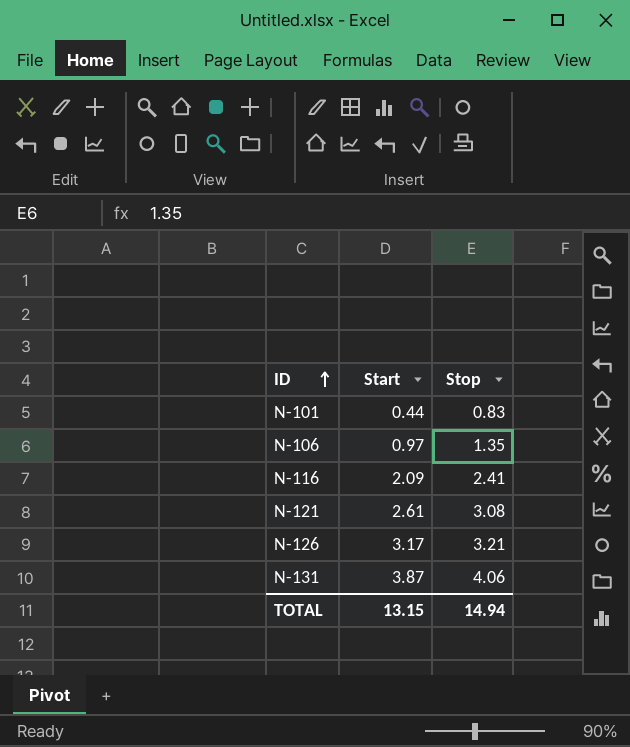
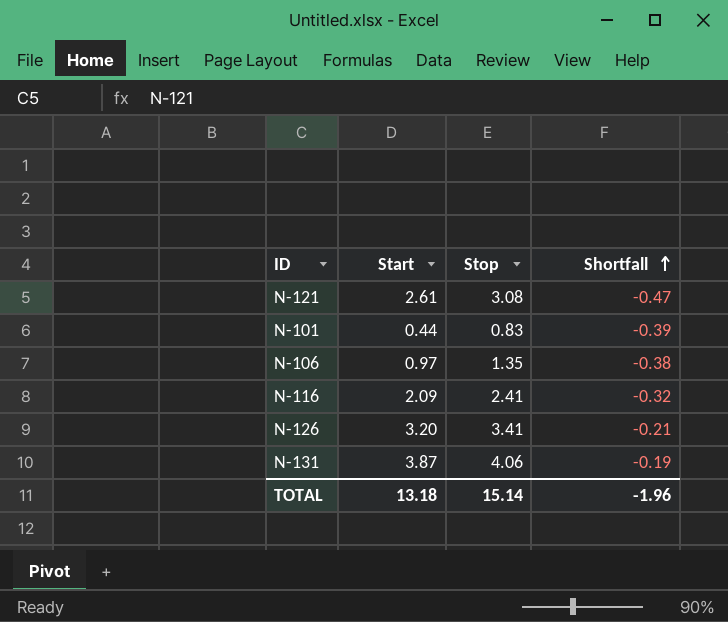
row order: ID ascending -> Shortfall ascending
column Shortfall | formula: none -> [Start] - [Stop]
N-126 | Start: 3.17 -> 3.20
N-126 | Stop: 3.21 -> 3.41
TOTAL | Start: 13.15 -> 13.18
TOTAL | Stop: 14.94 -> 15.14

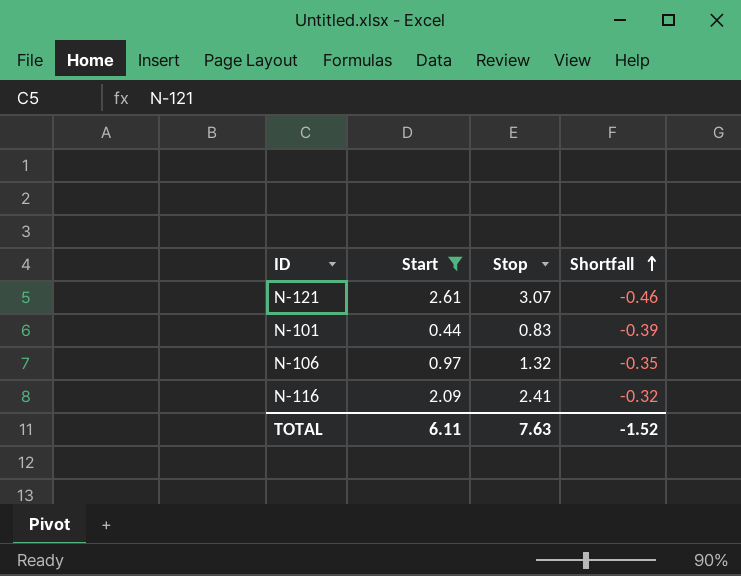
filter: none -> Start <= 2.61
N-121 | Stop: 3.08 -> 3.07
N-121 | Shortfall: -0.47 -> -0.46
N-106 | Stop: 1.35 -> 1.32
N-106 | Shortfall: -0.38 -> -0.35
TOTAL | Start: 13.18 -> 6.11
TOTAL | Stop: 15.14 -> 7.63
TOTAL | Shortfall: -1.96 -> -1.52

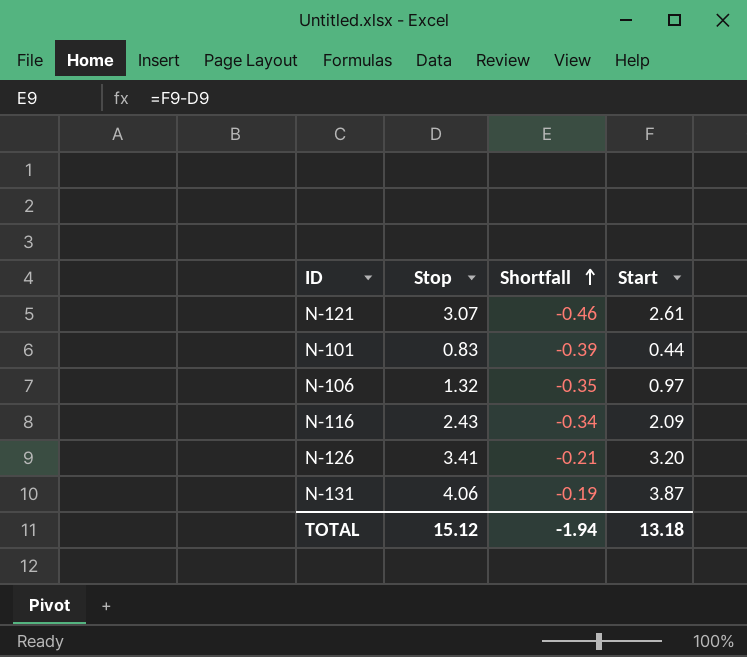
filter: Start <= 2.61 -> none
column Start | position: 2 -> 4
N-116 | Stop: 2.41 -> 2.43
N-116 | Shortfall: -0.32 -> -0.34
TOTAL | Stop: 7.63 -> 15.12
TOTAL | Shortfall: -1.52 -> -1.94
TOTAL | Start: 6.11 -> 13.18

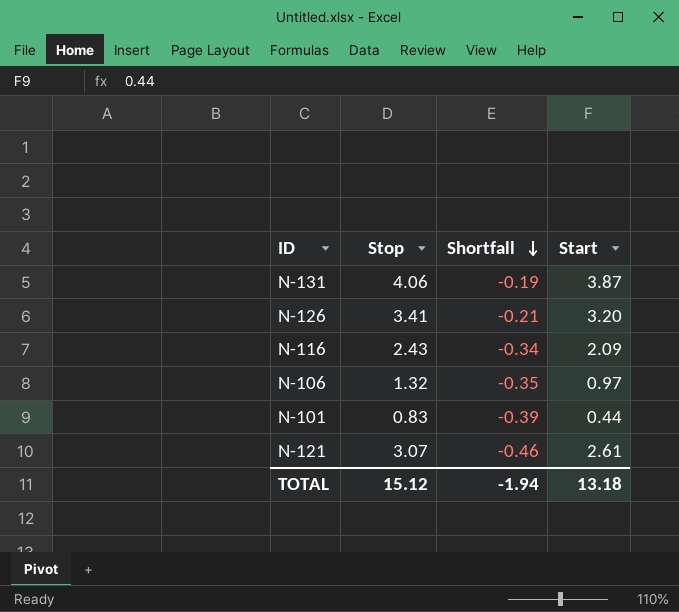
row order: Shortfall ascending -> Shortfall descending

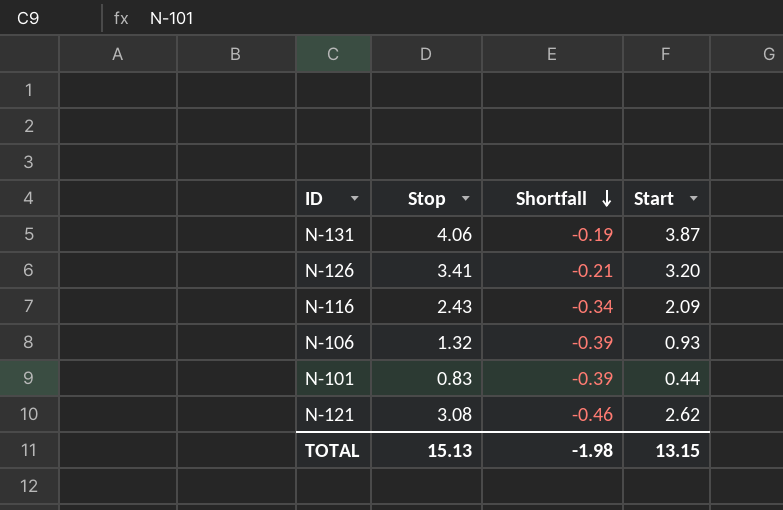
N-106 | Shortfall: -0.35 -> -0.39
N-106 | Start: 0.97 -> 0.93
N-121 | Stop: 3.07 -> 3.08
N-121 | Start: 2.61 -> 2.62
TOTAL | Stop: 15.12 -> 15.13
TOTAL | Shortfall: -1.94 -> -1.98
TOTAL | Start: 13.18 -> 13.15

